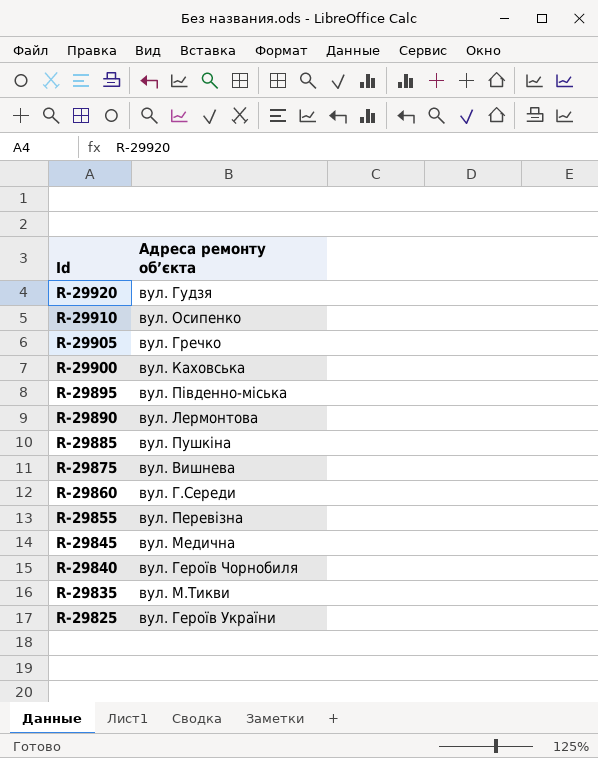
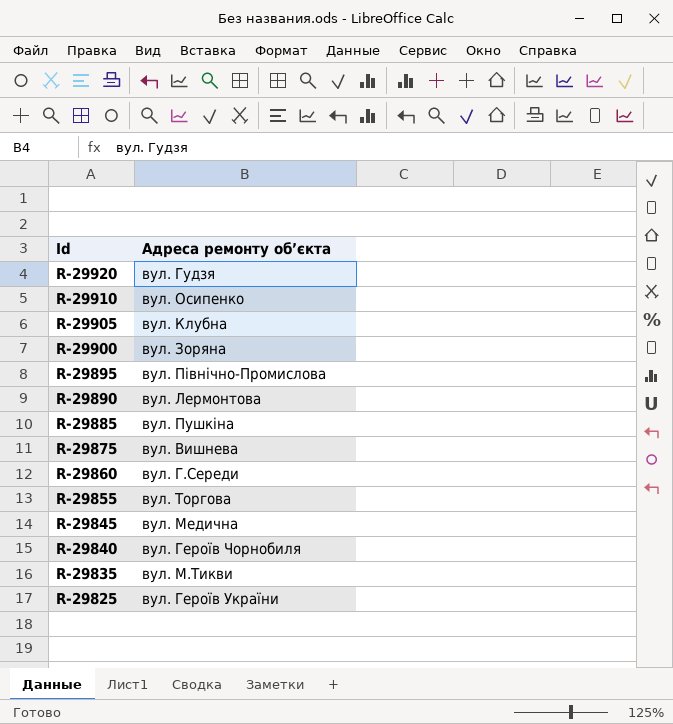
R-29905 | Адреса ремонту об’єкта: вул. Гречко -> вул. Клубна
R-29900 | Адреса ремонту об’єкта: вул. Каховська -> вул. Зоряна
R-29895 | Адреса ремонту об’єкта: вул. Південно-міська -> вул. Північно-Промислова
R-29855 | Адреса ремонту об’єкта: вул. Перевізна -> вул. Торгова

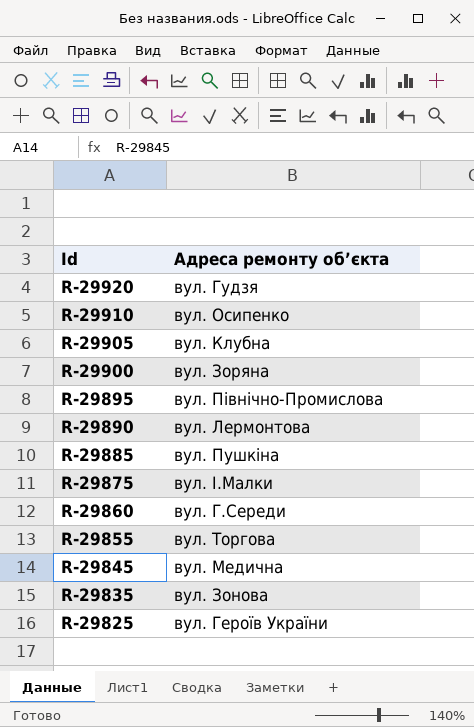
row R-29840: вул. Героїв Чорнобиля -> none
R-29875 | Адреса ремонту об’єкта: вул. Вишнева -> вул. І.Малки
R-29835 | Адреса ремонту об’єкта: вул. М.Тикви -> вул. Зонова

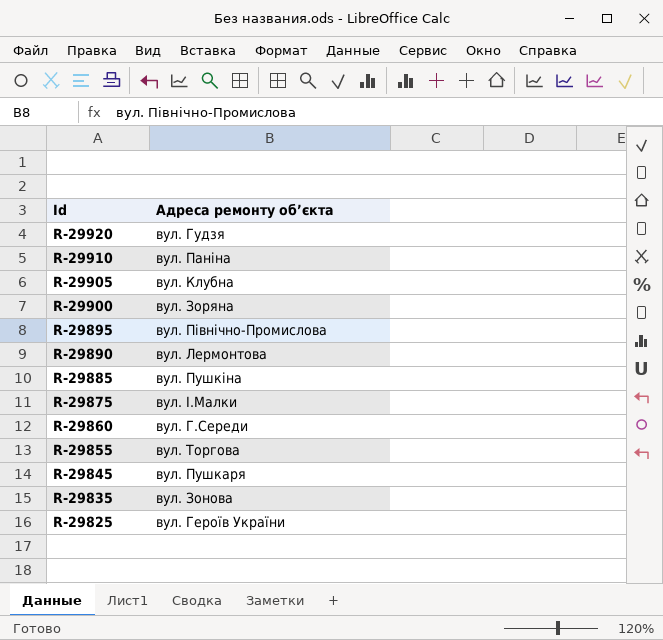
R-29910 | Адреса ремонту об’єкта: вул. Осипенко -> вул. Паніна
R-29845 | Адреса ремонту об’єкта: вул. Медична -> вул. Пушкаря

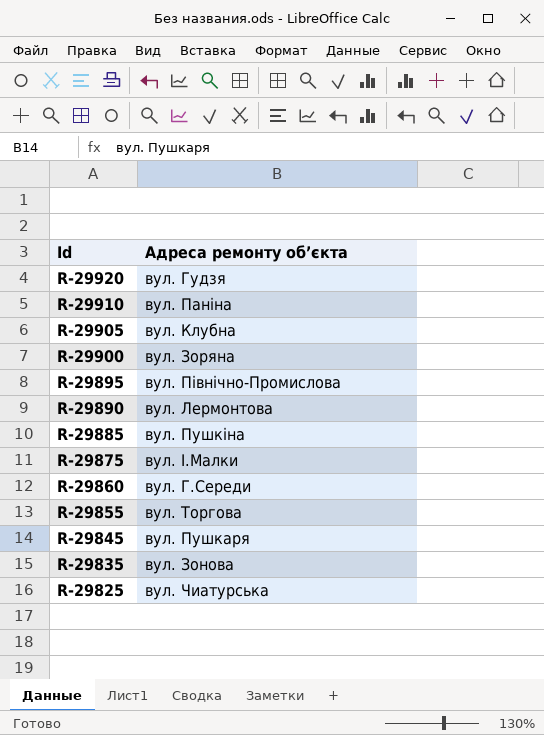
R-29825 | Адреса ремонту об’єкта: вул. Героїв України -> вул. Чиатурська

